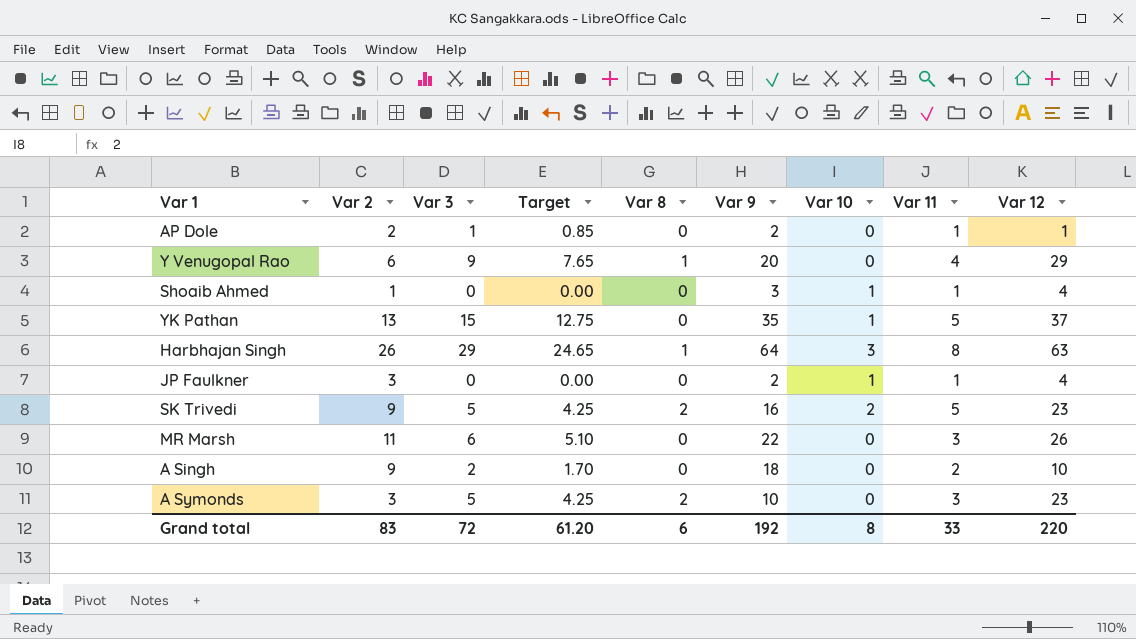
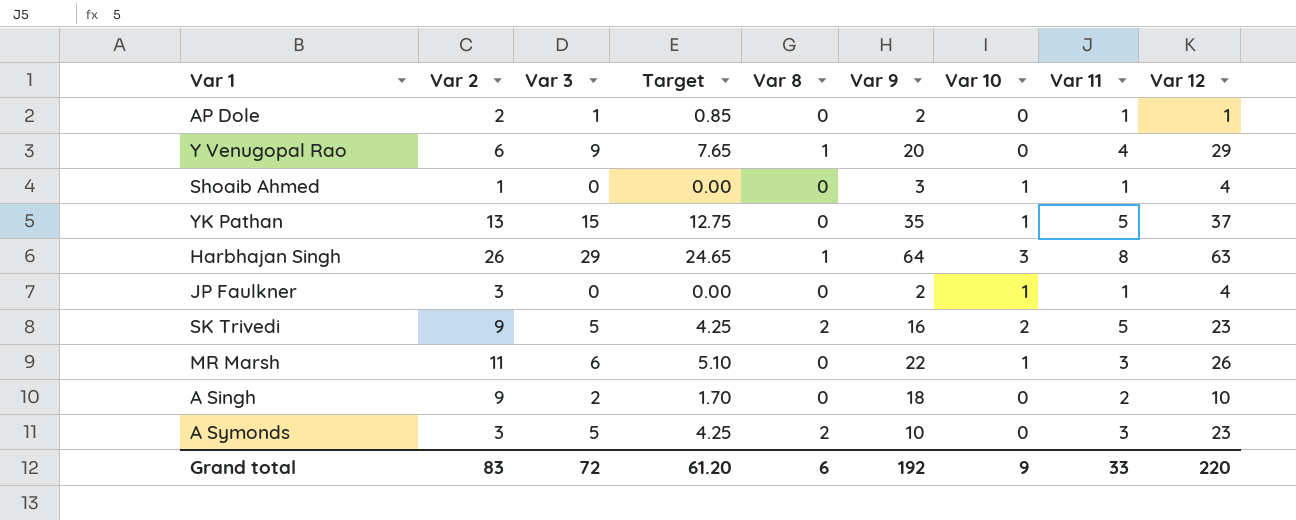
MR Marsh | Var 10: 0 -> 1
Grand total | Var 10: 8 -> 9

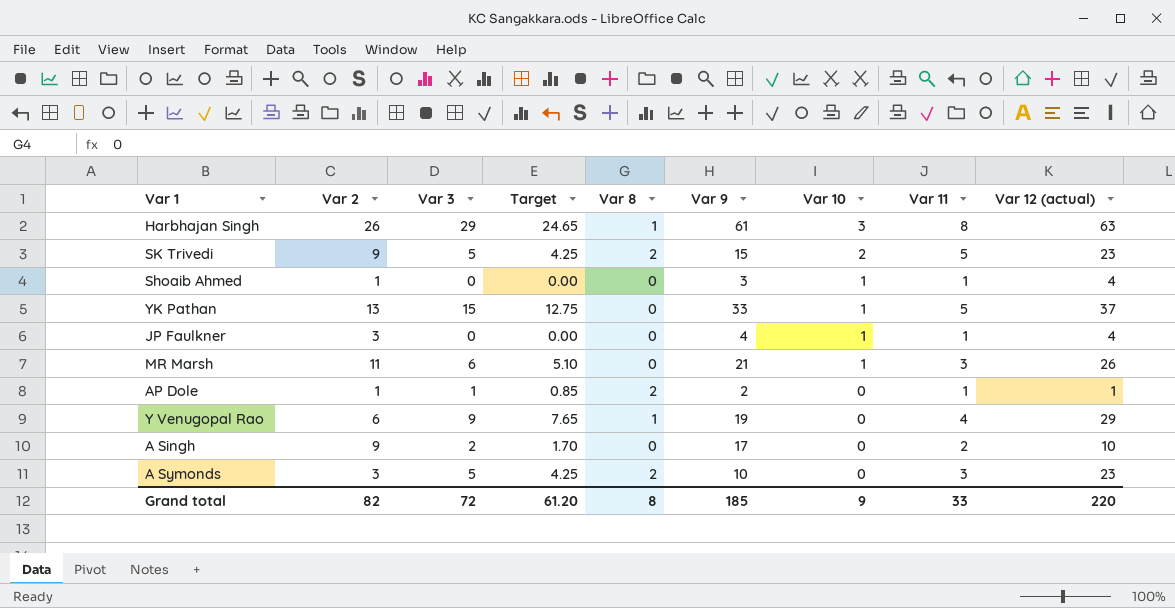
row order: none -> Var 10 descending
column name: Var 12 -> Var 12 (actual)
Harbhajan Singh | Var 9: 64 -> 61
SK Trivedi | Var 9: 16 -> 15
YK Pathan | Var 9: 35 -> 33
JP Faulkner | Var 9: 2 -> 4
MR Marsh | Var 9: 22 -> 21
AP Dole | Var 2: 2 -> 1
AP Dole | Var 8: 0 -> 2
Y Venugopal Rao | Var 9: 20 -> 19
A Singh | Var 9: 18 -> 17
Grand total | Var 2: 83 -> 82
Grand total | Var 8: 6 -> 8
Grand total | Var 9: 192 -> 185

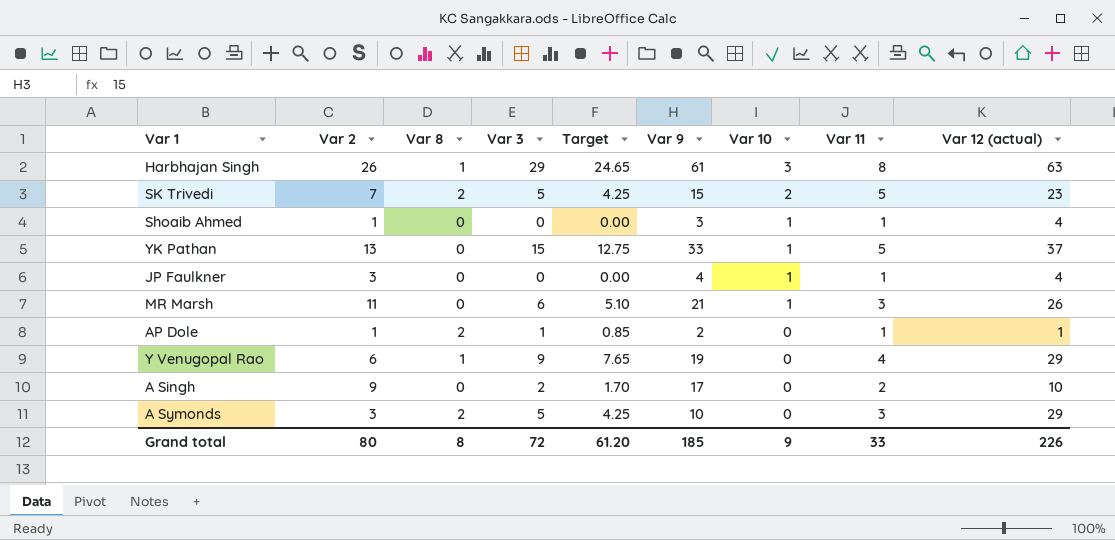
column Var 8 | position: 5 -> 3
SK Trivedi | Var 2: 9 -> 7
A Symonds | Var 12 (actual): 23 -> 29
Grand total | Var 2: 82 -> 80
Grand total | Var 12 (actual): 220 -> 226

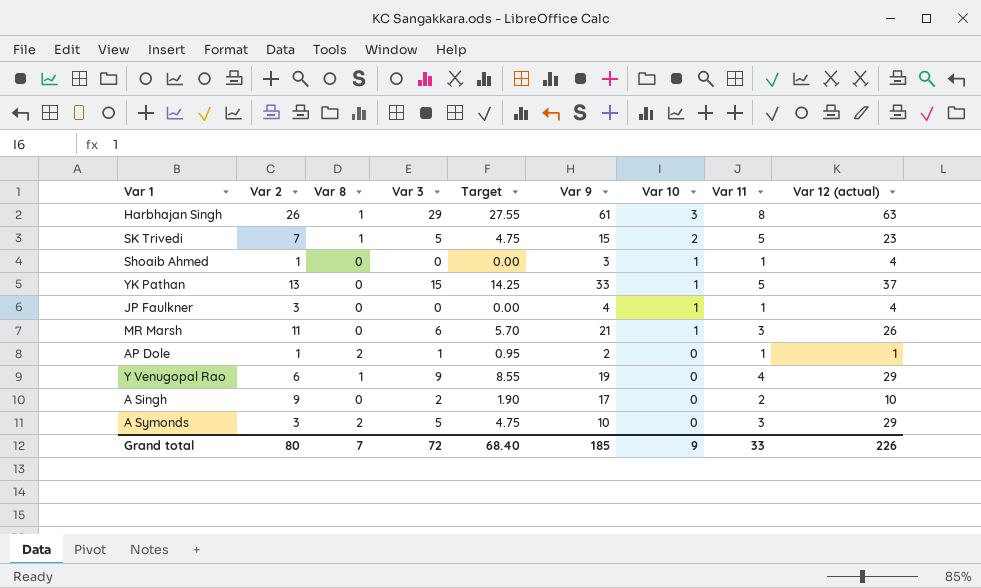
column Target | formula: [Var 3] * 0.85 -> [Var 3] * 0.95
SK Trivedi | Var 8: 2 -> 1
Grand total | Var 8: 8 -> 7
Grand total | Target: 61.20 -> 68.40

